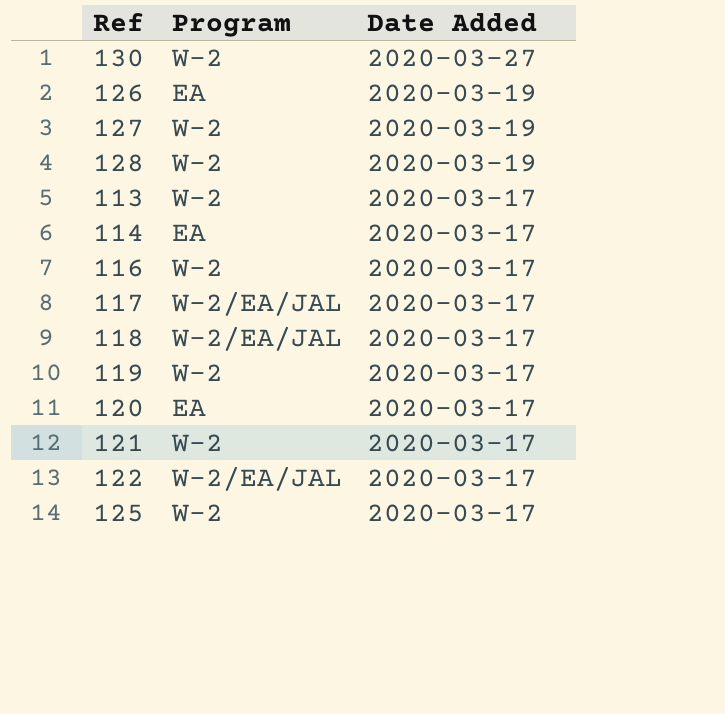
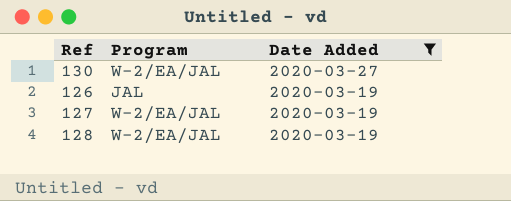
filter: none -> Date Added != 2020-03-17
130 | Program: W-2 -> W-2/EA/JAL
126 | Program: EA -> JAL
127 | Program: W-2 -> W-2/EA/JAL
128 | Program: W-2 -> W-2/EA/JAL

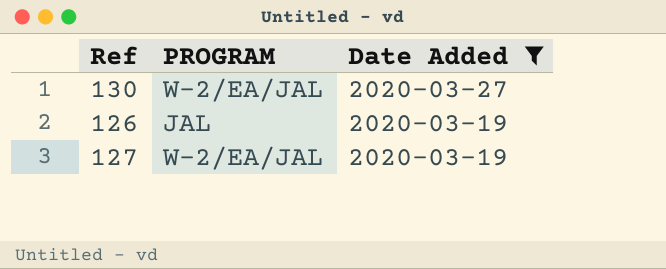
column name: Program -> PROGRAM
row 128: W-2/EA/JAL | 2020-03-19 -> none

